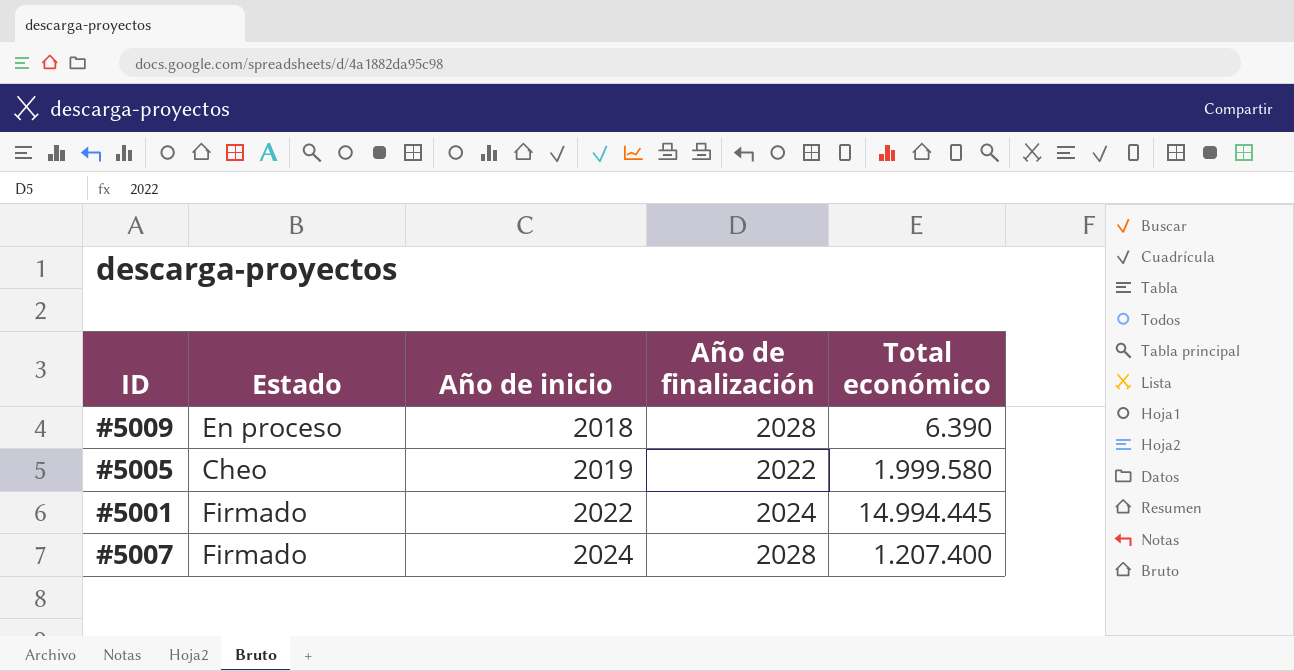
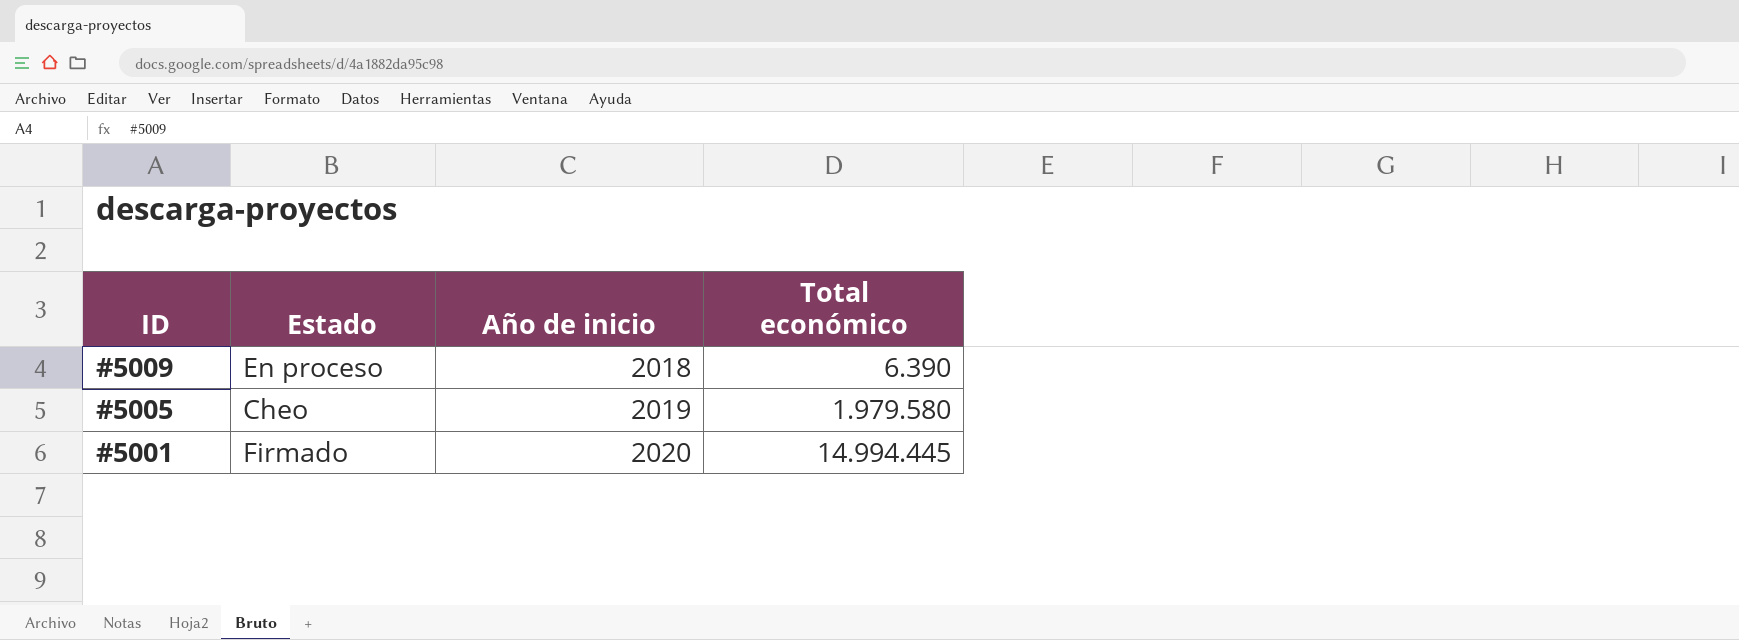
column Año de finalización | position: 4 -> none
row #5007: Firmado | 2024 | 2028 | 1.207.400 -> none
#5005 | Total económico: 1.999.580 -> 1.979.580
#5001 | Año de inicio: 2022 -> 2020

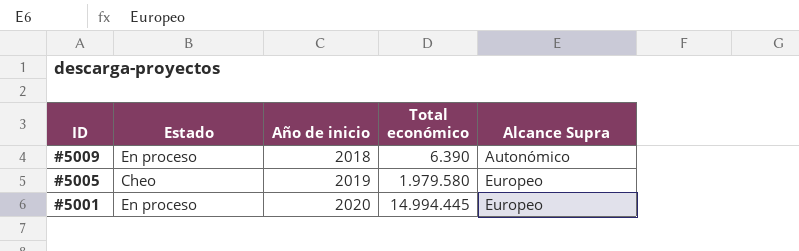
column Alcance Supra | position: none -> 5
#5001 | Estado: Firmado -> En proceso

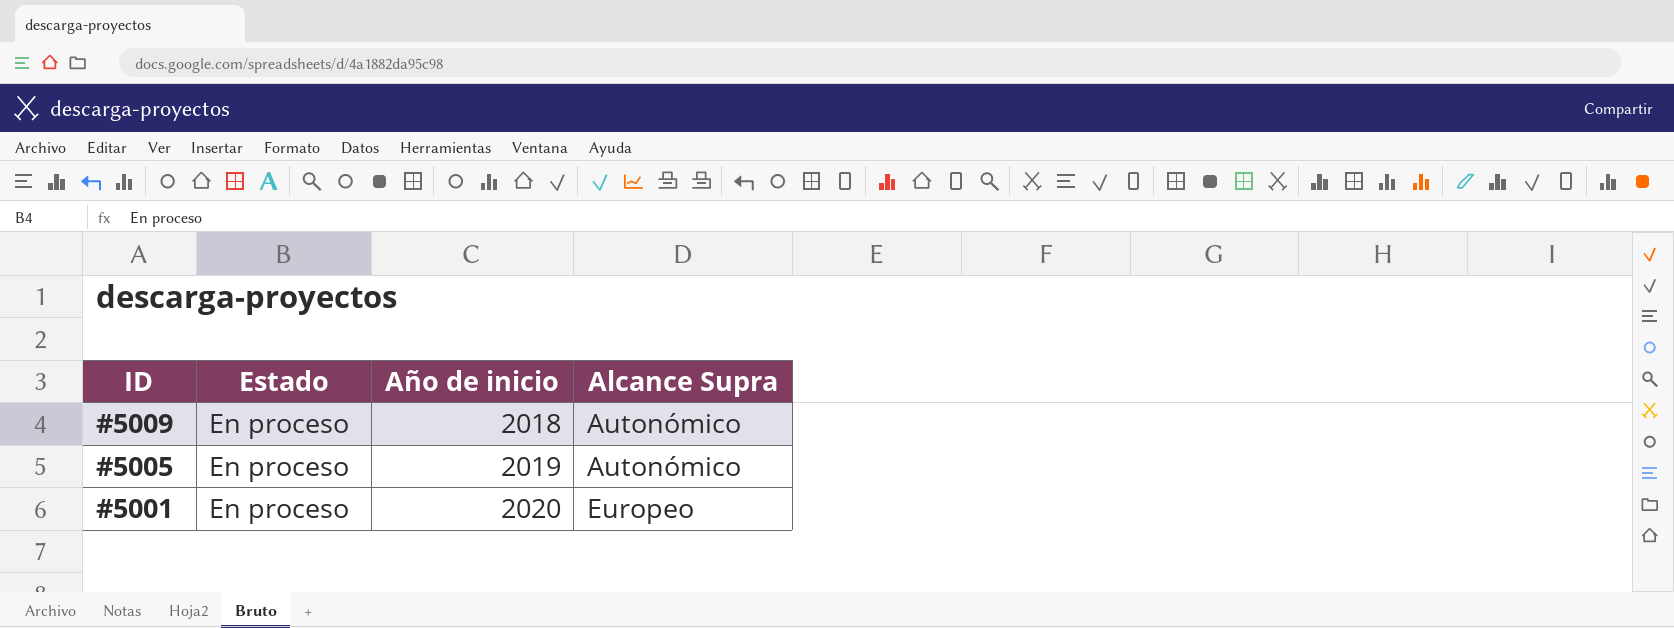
column Total económico | position: 4 -> none
#5005 | Estado: Cheo -> En proceso
#5005 | Alcance Supra: Europeo -> Autonómico

